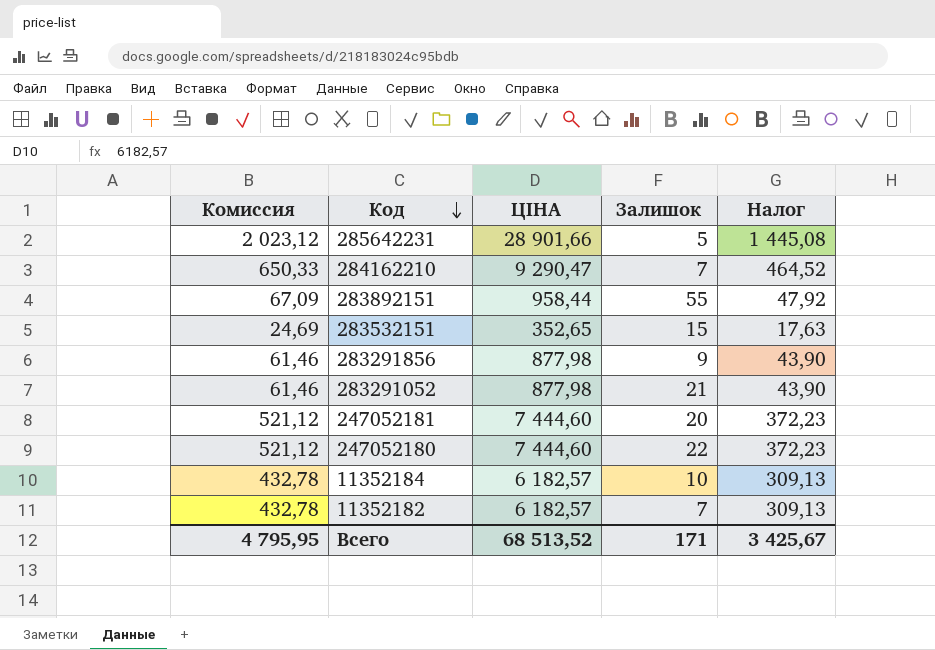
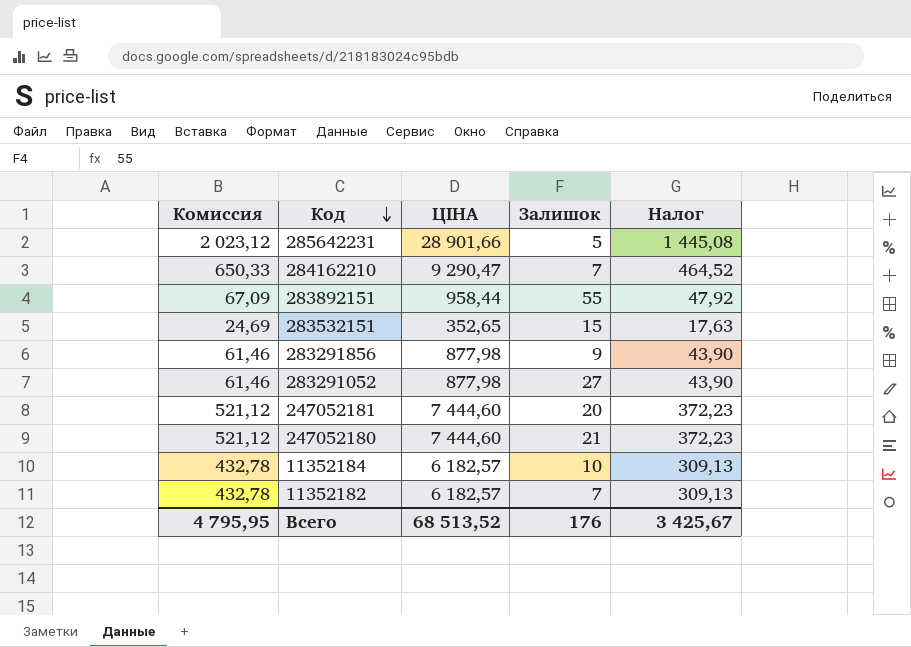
283291052 | Залишок: 21 -> 27
247052180 | Залишок: 22 -> 21
Всего | Залишок: 171 -> 176

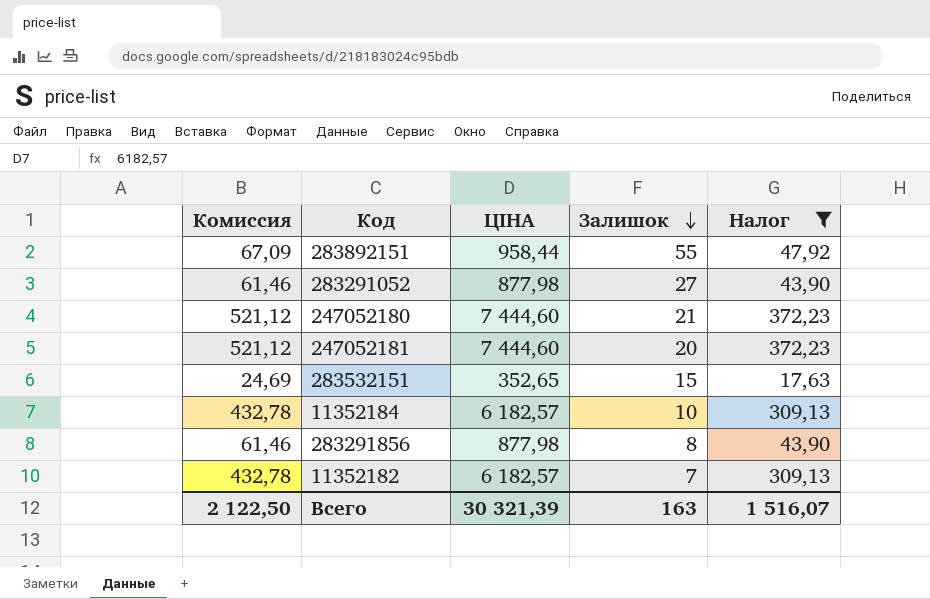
filter: none -> Налог <= 372,23
row order: Код descending -> Залишок descending
283291856 | Залишок: 9 -> 8
Всего | Комиссия: 4 795,95 -> 2 122,50
Всего | ЦІНА: 68 513,52 -> 30 321,39
Всего | Залишок: 176 -> 163
Всего | Налог: 3 425,67 -> 1 516,07

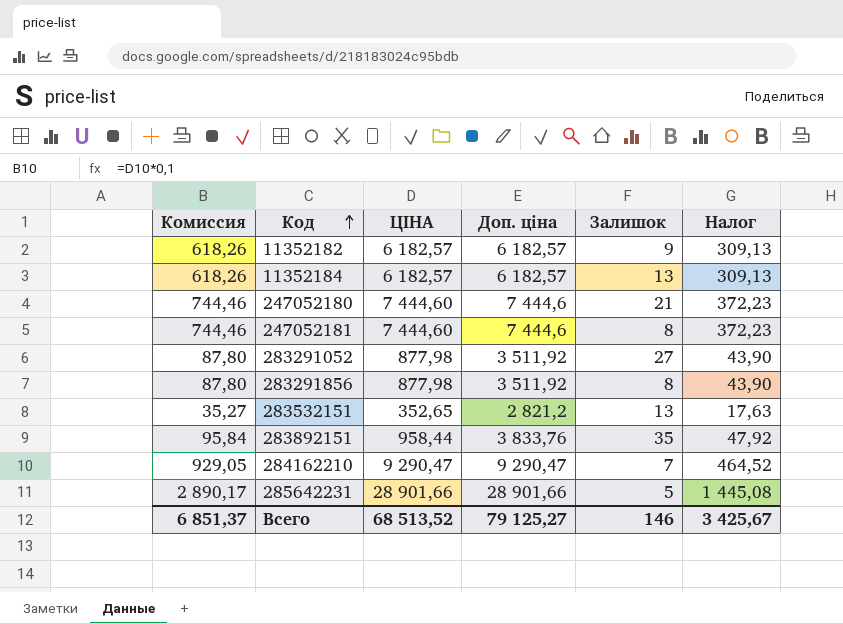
filter: Налог <= 372,23 -> none
row order: Залишок descending -> Код ascending
column Комиссия | formula: [ЦІНА] * 0,07 -> [ЦІНА] * 0,1
column Доп. ціна | position: none -> 4
11352182 | Залишок: 7 -> 9
11352184 | Залишок: 10 -> 13
247052181 | Залишок: 20 -> 8
283532151 | Залишок: 15 -> 13
283892151 | Залишок: 55 -> 35
Всего | Комиссия: 2 122,50 -> 6 851,37
Всего | ЦІНА: 30 321,39 -> 68 513,52
Всего | Залишок: 163 -> 146
Всего | Налог: 1 516,07 -> 3 425,67

